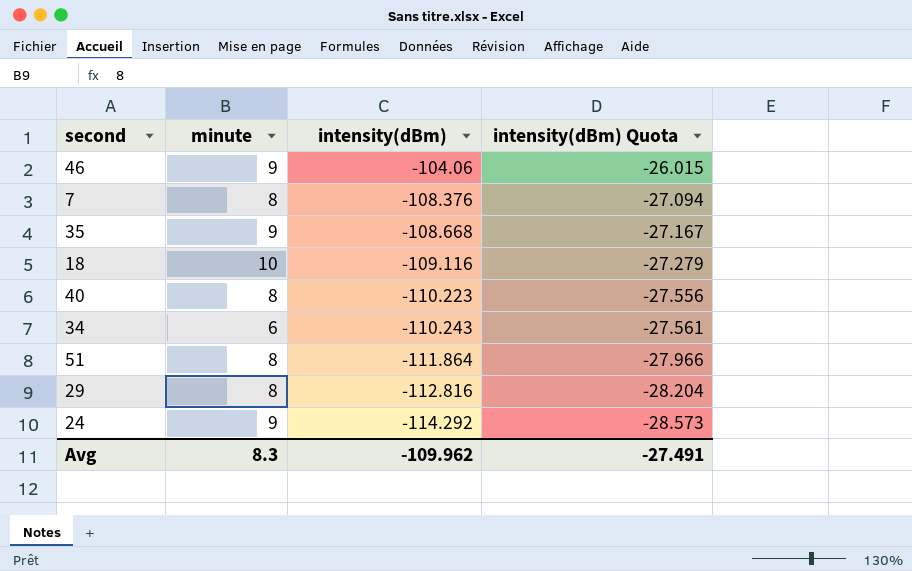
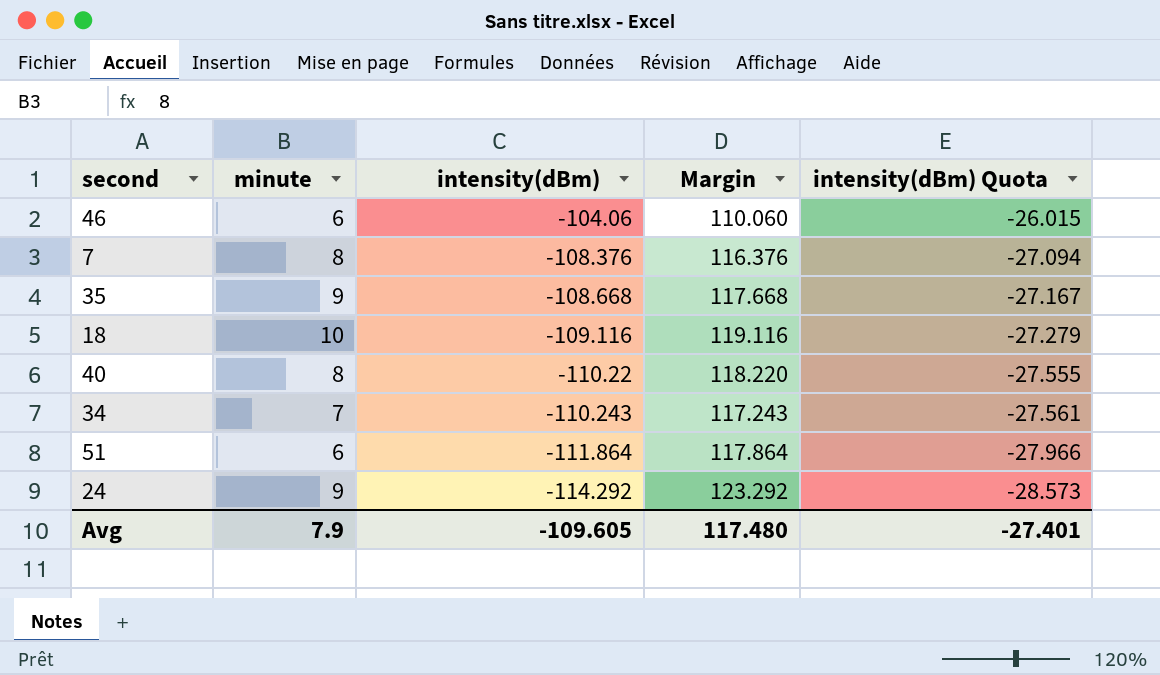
column Margin | formula: none -> [minute] - [intensity(dBm)]
row 29: 8 | -112.816 | -28.204 -> none
46 | minute: 9 -> 6
40 | intensity(dBm): -110.223 -> -110.22
40 | intensity(dBm) Quota: -27.556 -> -27.555
34 | minute: 6 -> 7
51 | minute: 8 -> 6
Avg | minute: 8.3 -> 7.9
Avg | intensity(dBm): -109.962 -> -109.605
Avg | intensity(dBm) Quota: -27.491 -> -27.401

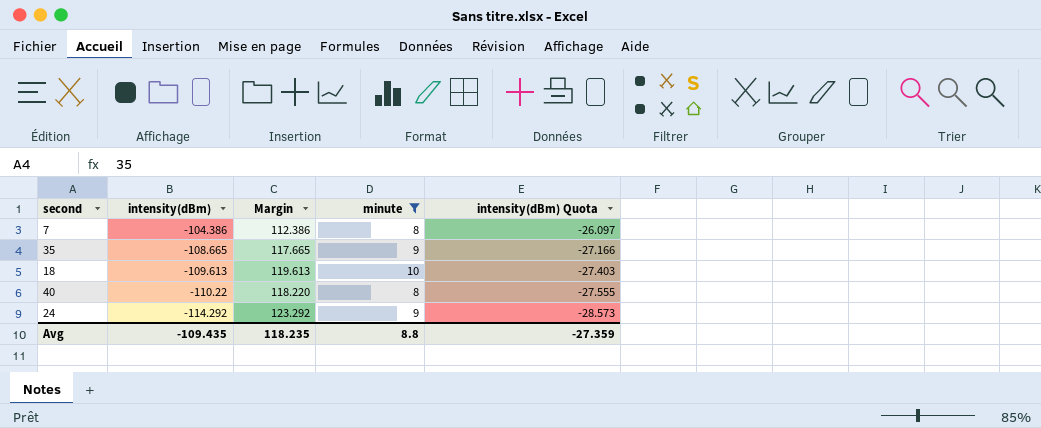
filter: none -> minute >= 8
column minute | position: 2 -> 4
7 | intensity(dBm): -108.376 -> -104.386
7 | Margin: 116.376 -> 112.386
7 | intensity(dBm) Quota: -27.094 -> -26.097
35 | intensity(dBm): -108.668 -> -108.665
35 | Margin: 117.668 -> 117.665
35 | intensity(dBm) Quota: -27.167 -> -27.166
18 | intensity(dBm): -109.116 -> -109.613
18 | Margin: 119.116 -> 119.613
18 | intensity(dBm) Quota: -27.279 -> -27.403
Avg | intensity(dBm): -109.605 -> -109.435
Avg | Margin: 117.480 -> 118.235
Avg | minute: 7.9 -> 8.8
Avg | intensity(dBm) Quota: -27.401 -> -27.359

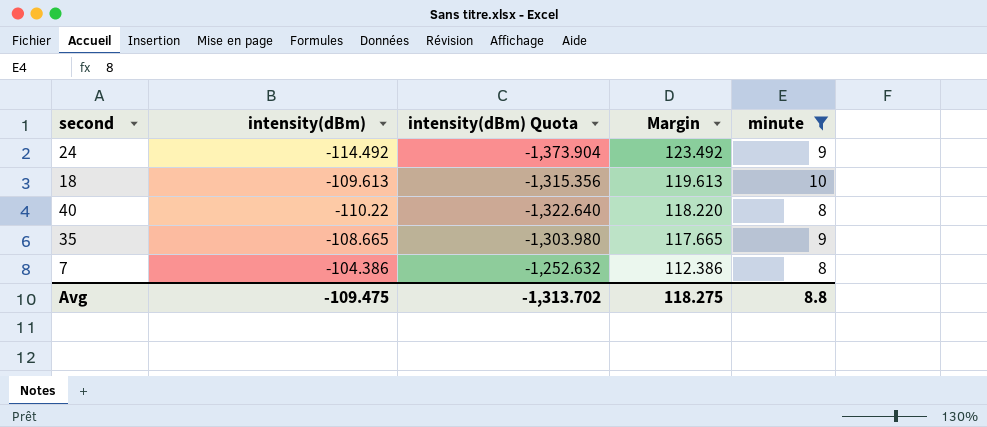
row order: intensity(dBm) descending -> Margin descending
column intensity(dBm) Quota | formula: [intensity(dBm)] * 0.25 -> [intensity(dBm)] * 12
column intensity(dBm) Quota | position: 5 -> 3
24 | intensity(dBm): -114.292 -> -114.492
24 | Margin: 123.292 -> 123.492
Avg | intensity(dBm): -109.435 -> -109.475
Avg | intensity(dBm) Quota: -27.359 -> -1,313.702
Avg | Margin: 118.235 -> 118.275

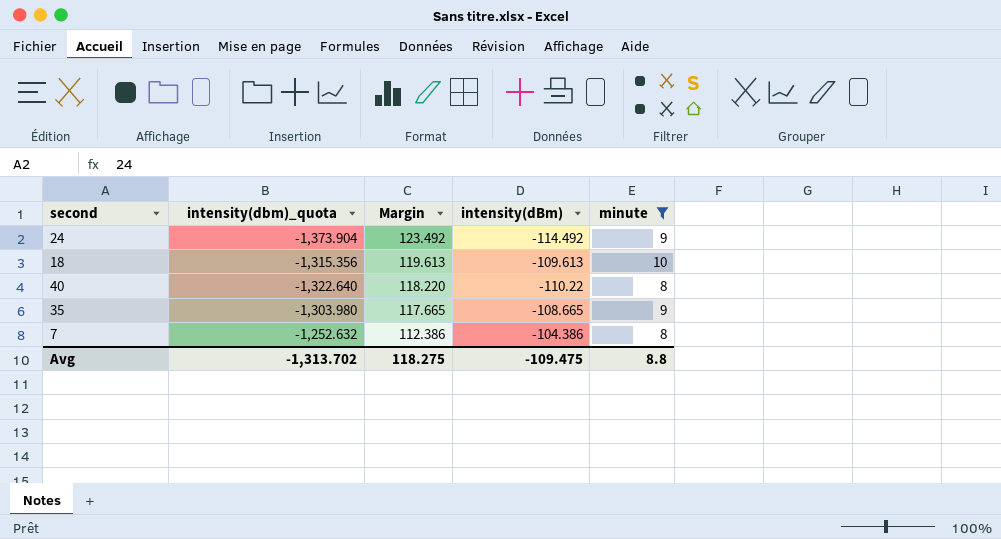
column name: intensity(dBm) Quota -> intensity(dbm)_quota
column intensity(dBm) | position: 2 -> 4

